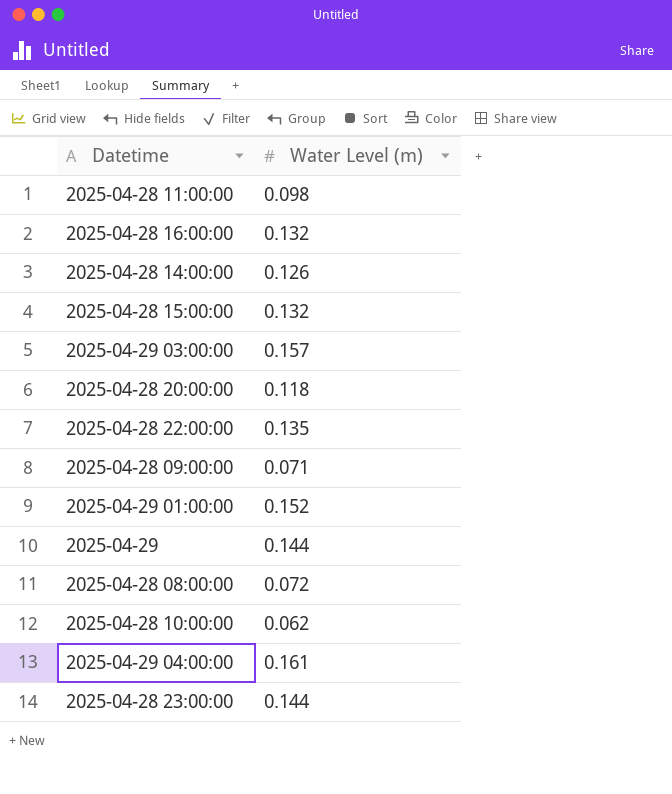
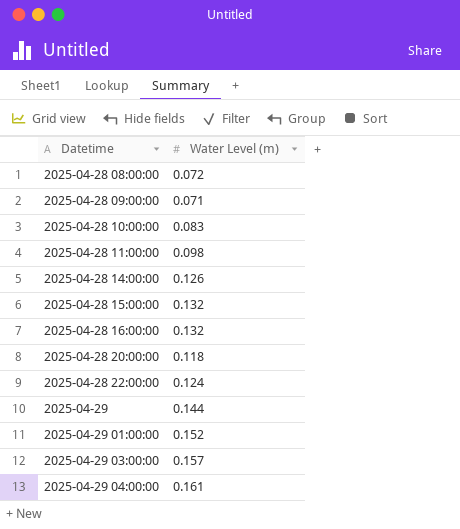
row order: none -> Datetime ascending
row 2025-04-28 23:00:00: 0.144 -> none
2025-04-28 10:00:00 | Water Level (m): 0.062 -> 0.083
2025-04-28 22:00:00 | Water Level (m): 0.135 -> 0.124

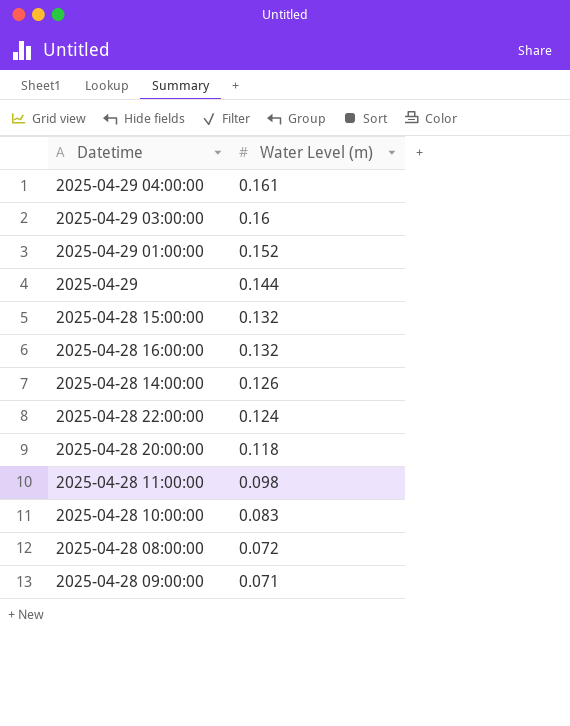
row order: Datetime ascending -> Water Level (m) descending
2025-04-29 03:00:00 | Water Level (m): 0.157 -> 0.16

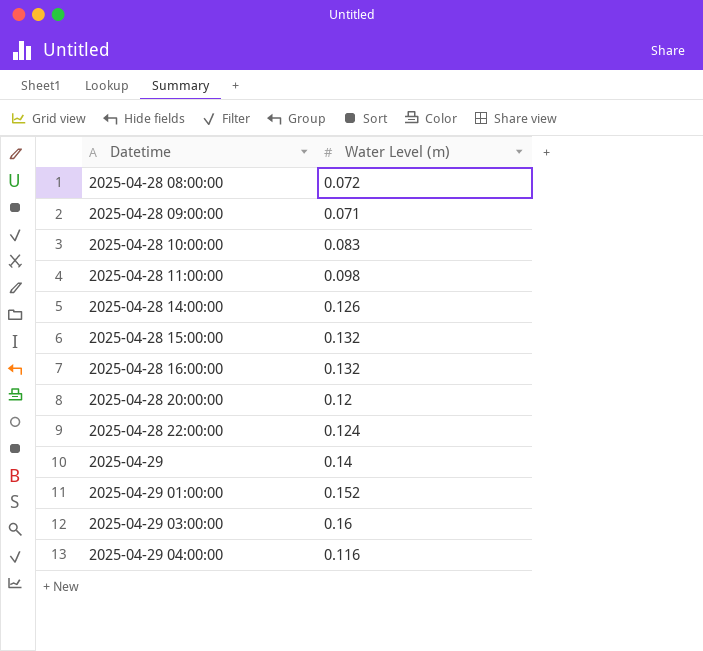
row order: Water Level (m) descending -> Datetime ascending
2025-04-28 20:00:00 | Water Level (m): 0.118 -> 0.12
2025-04-29 | Water Level (m): 0.144 -> 0.14
2025-04-29 04:00:00 | Water Level (m): 0.161 -> 0.116

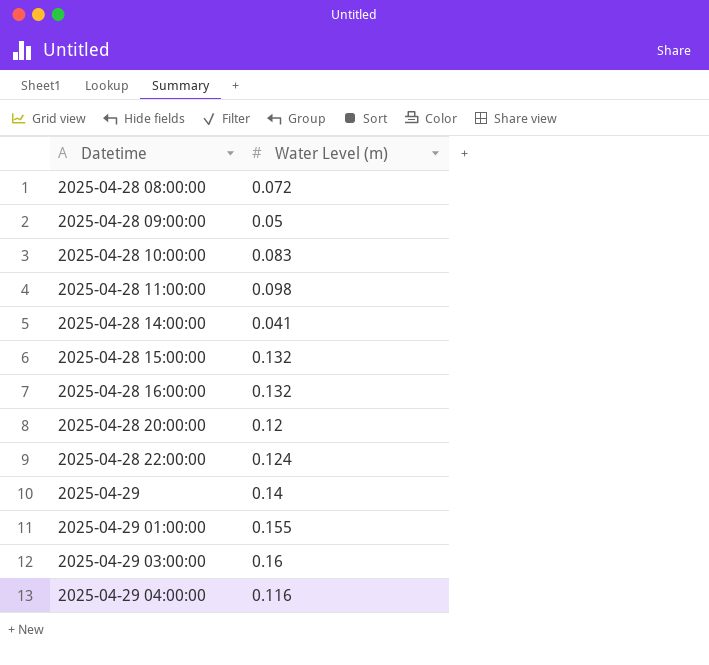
2025-04-28 09:00:00 | Water Level (m): 0.071 -> 0.05
2025-04-28 14:00:00 | Water Level (m): 0.126 -> 0.041
2025-04-29 01:00:00 | Water Level (m): 0.152 -> 0.155

